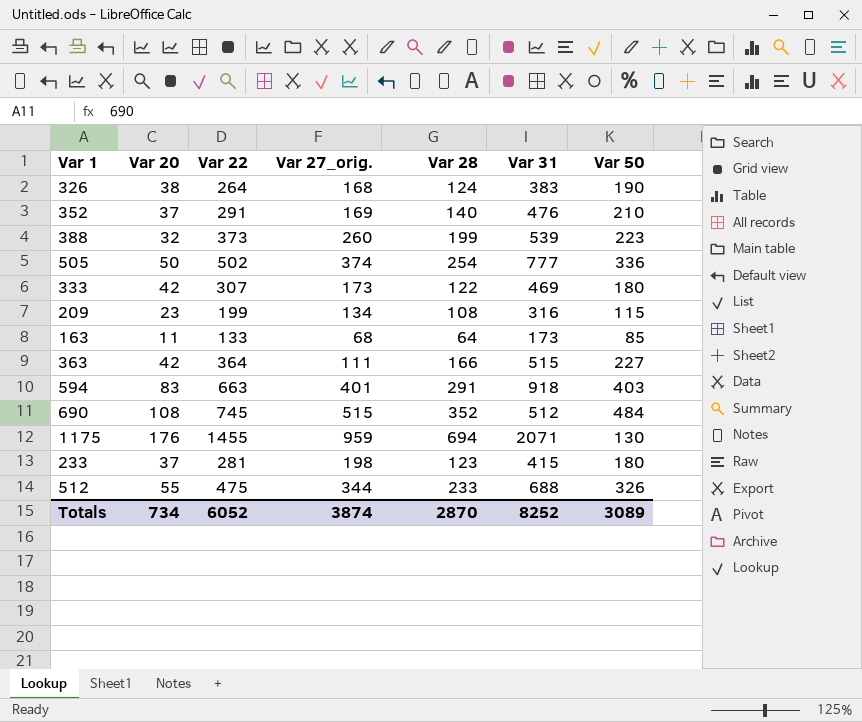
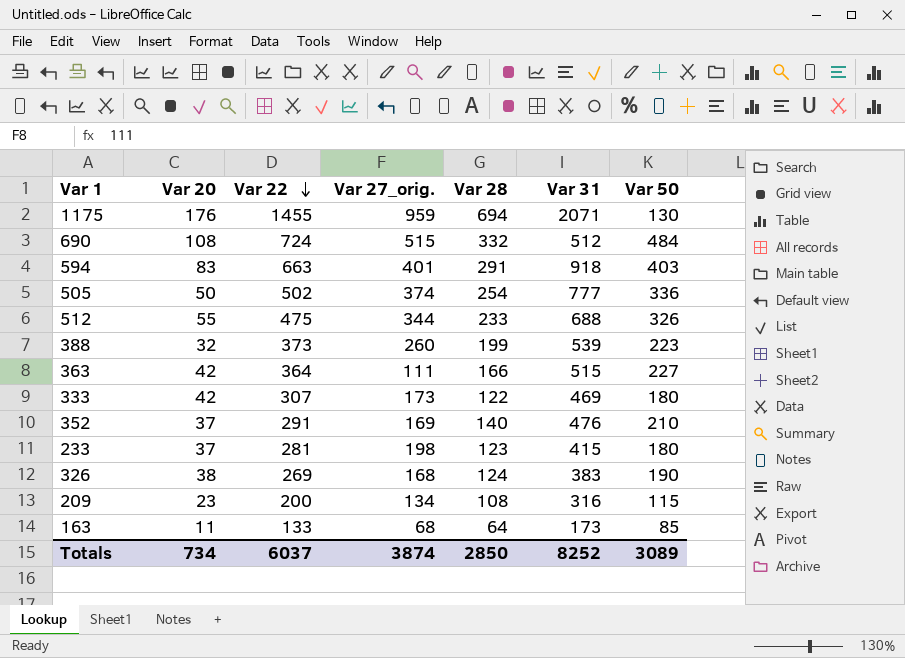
row order: none -> Var 22 descending
690 | Var 22: 745 -> 724
690 | Var 28: 352 -> 332
326 | Var 22: 264 -> 269
209 | Var 22: 199 -> 200
Totals | Var 22: 6052 -> 6037
Totals | Var 28: 2870 -> 2850

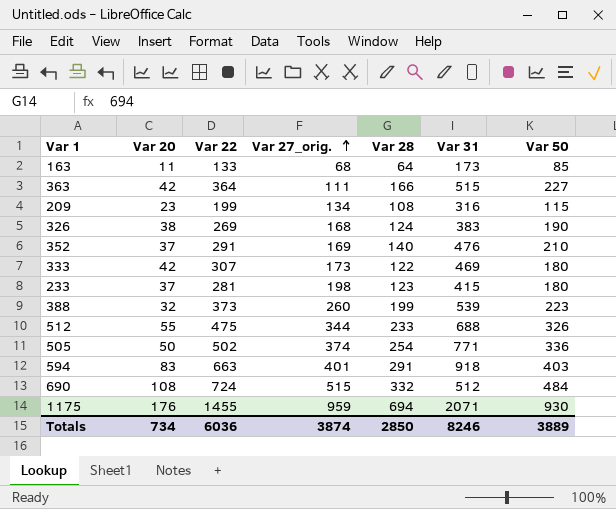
row order: Var 22 descending -> Var 27_orig. ascending
209 | Var 22: 200 -> 199
505 | Var 31: 777 -> 771
1175 | Var 50: 130 -> 930
Totals | Var 22: 6037 -> 6036
Totals | Var 31: 8252 -> 8246
Totals | Var 50: 3089 -> 3889

